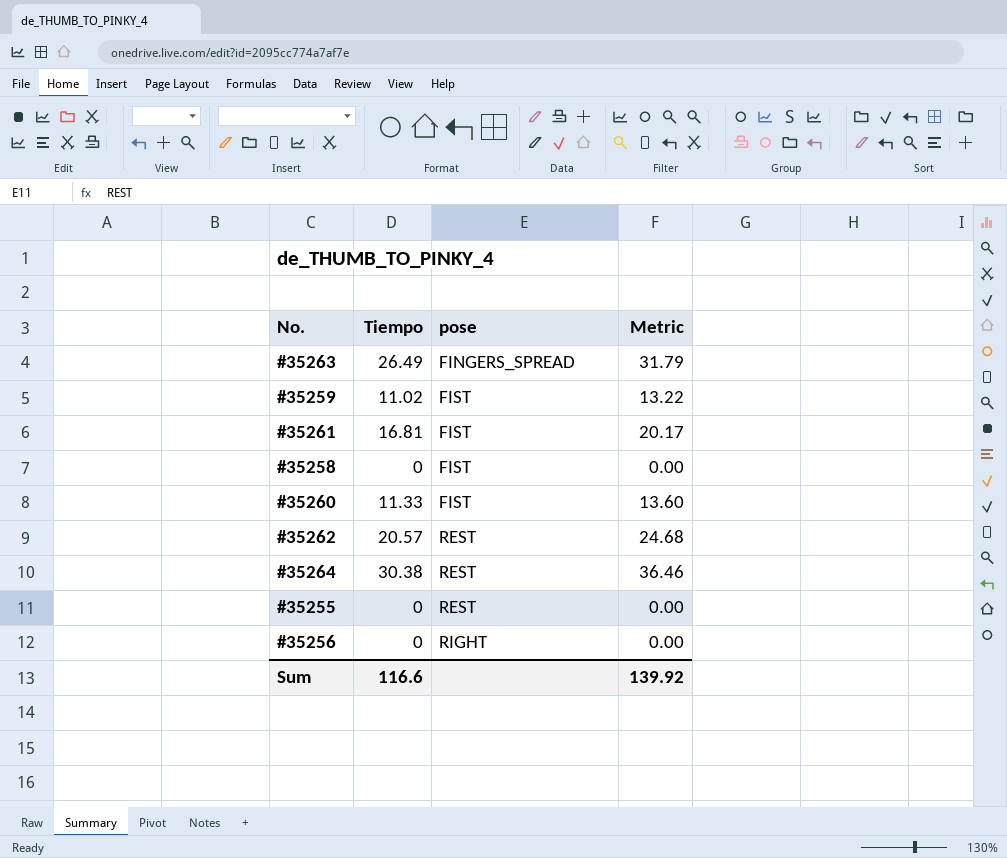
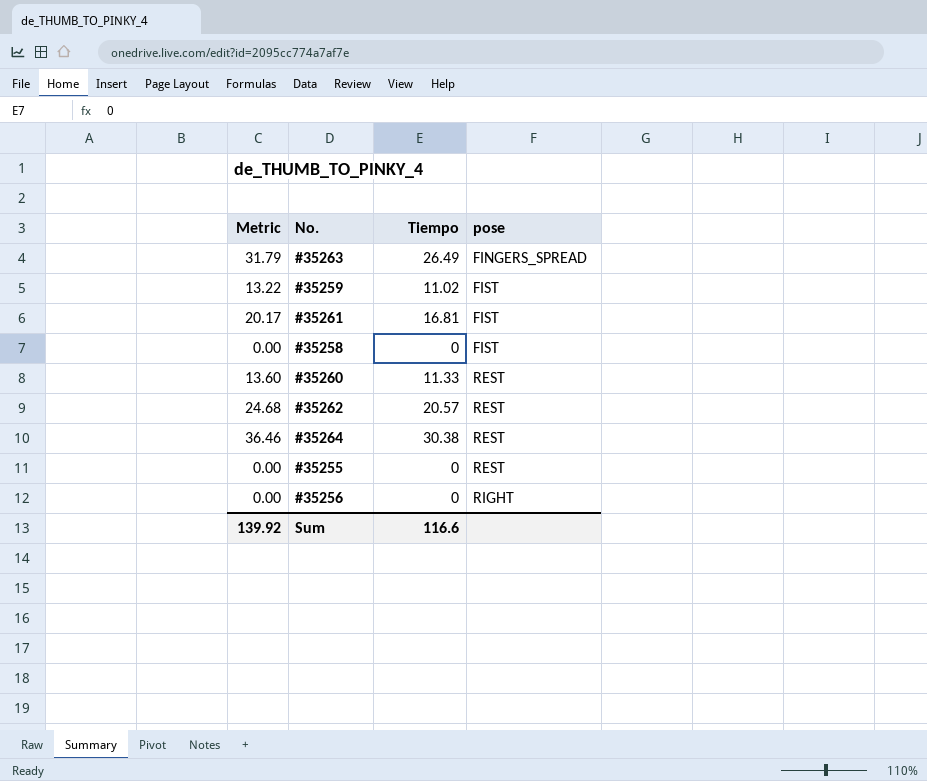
column Metric | position: 4 -> 1
#35260 | pose: FIST -> REST

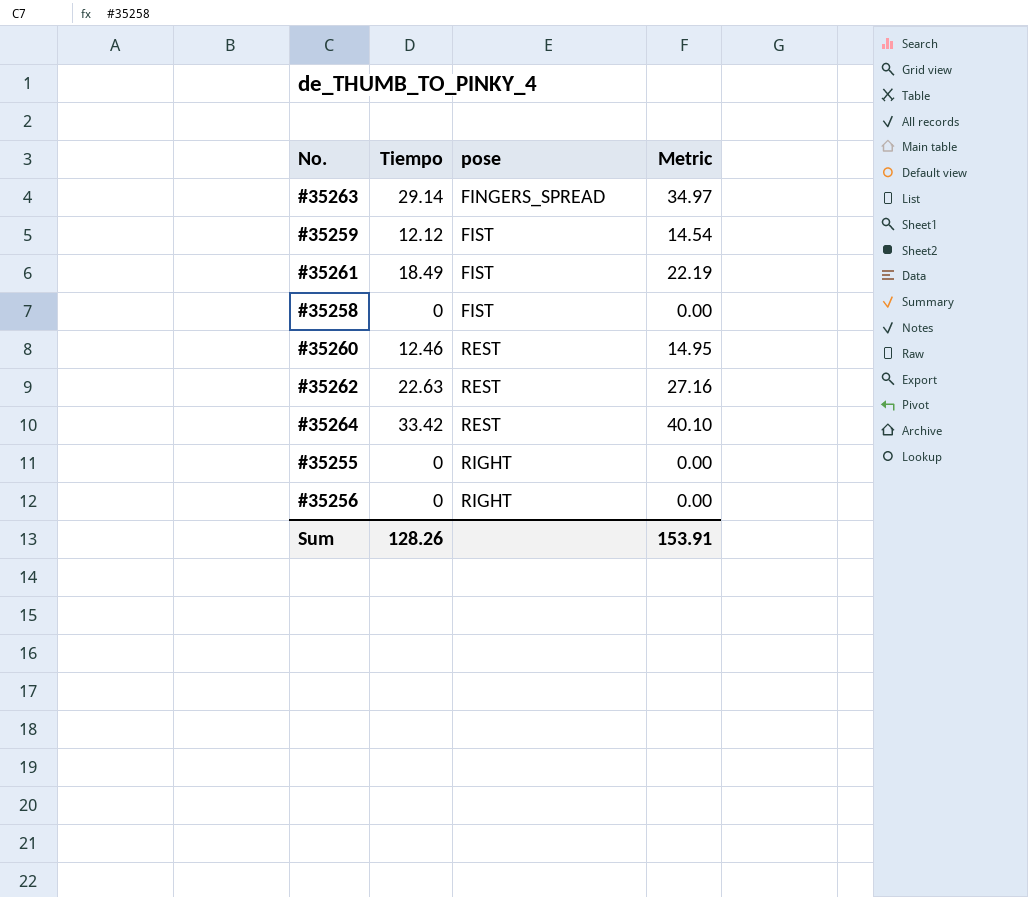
column Metric | position: 1 -> 4
#35263 | Tiempo: 26.49 -> 29.14
#35263 | Metric: 31.79 -> 34.97
#35259 | Tiempo: 11.02 -> 12.12
#35259 | Metric: 13.22 -> 14.54
#35261 | Tiempo: 16.81 -> 18.49
#35261 | Metric: 20.17 -> 22.19
#35260 | Tiempo: 11.33 -> 12.46
#35260 | Metric: 13.60 -> 14.95
#35262 | Tiempo: 20.57 -> 22.63
#35262 | Metric: 24.68 -> 27.16
#35264 | Tiempo: 30.38 -> 33.42
#35264 | Metric: 36.46 -> 40.10
#35255 | pose: REST -> RIGHT
Sum | Tiempo: 116.6 -> 128.26
Sum | Metric: 139.92 -> 153.91

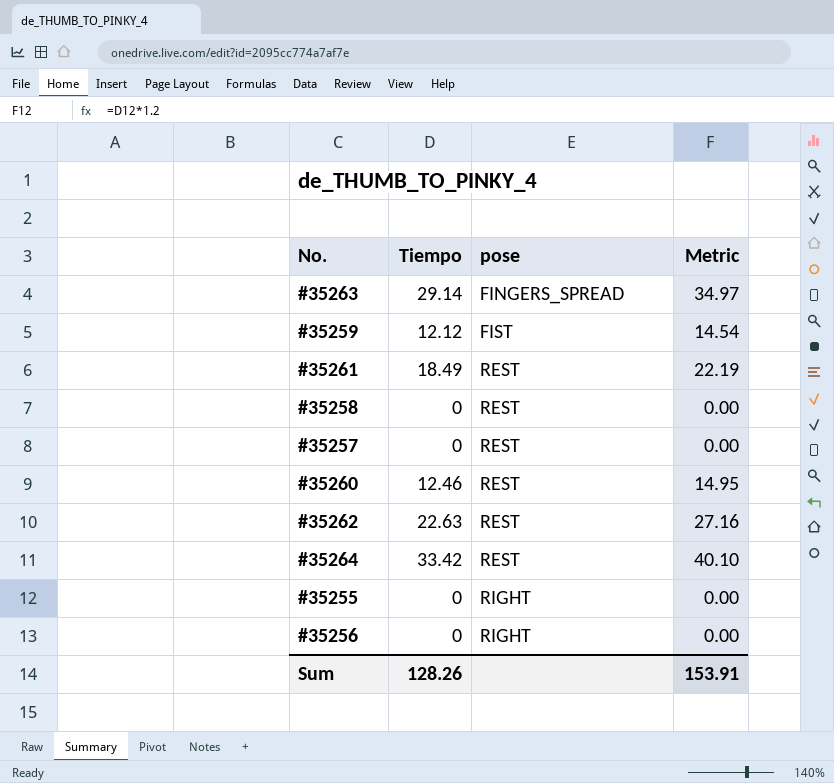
#35261 | pose: FIST -> REST
#35258 | pose: FIST -> REST
row #35257: none -> 0 | REST | 0.00

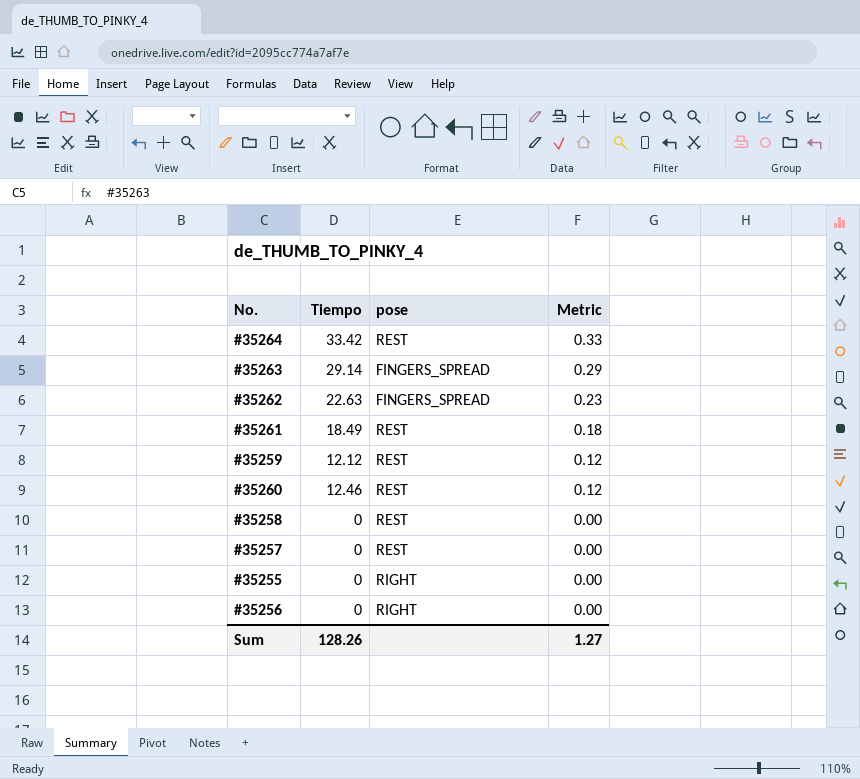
row order: pose ascending -> Metric descending
column Metric | formula: [Tiempo] * 1.2 -> [Tiempo] * 0.01
#35262 | pose: REST -> FINGERS_SPREAD
#35259 | pose: FIST -> REST
Sum | Metric: 153.91 -> 1.27

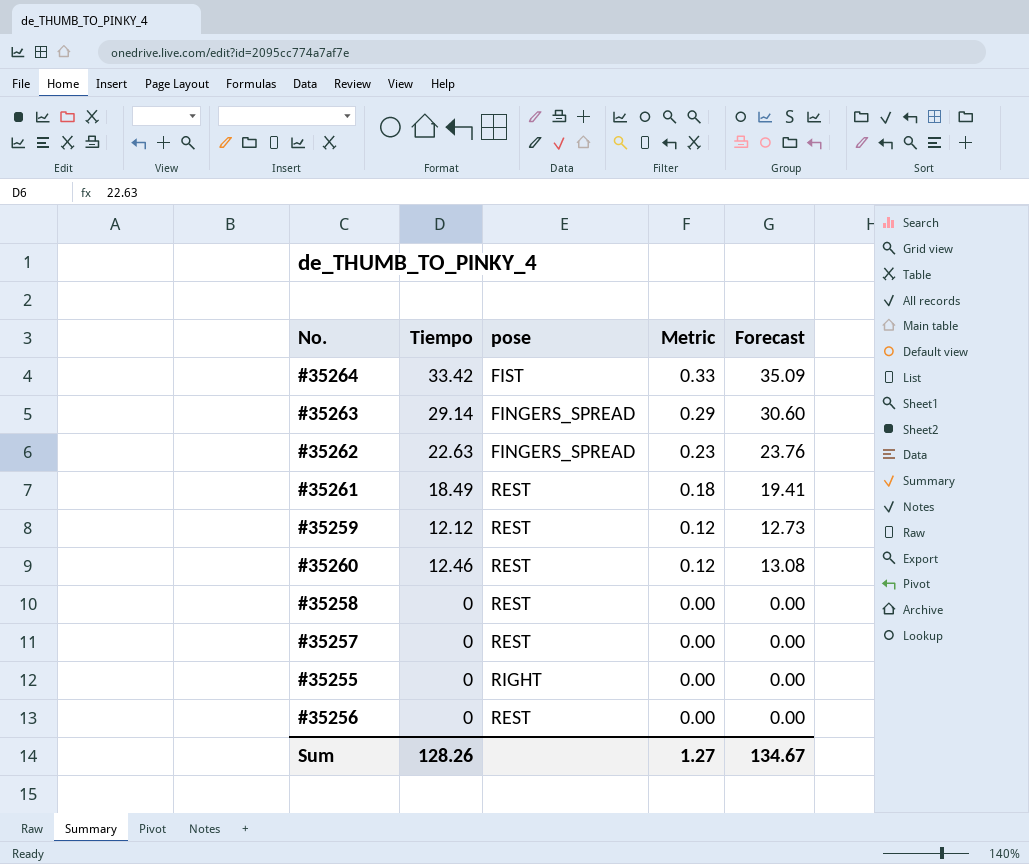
column Forecast | formula: none -> [Tiempo] * 1.05
#35264 | pose: REST -> FIST
#35256 | pose: RIGHT -> REST

